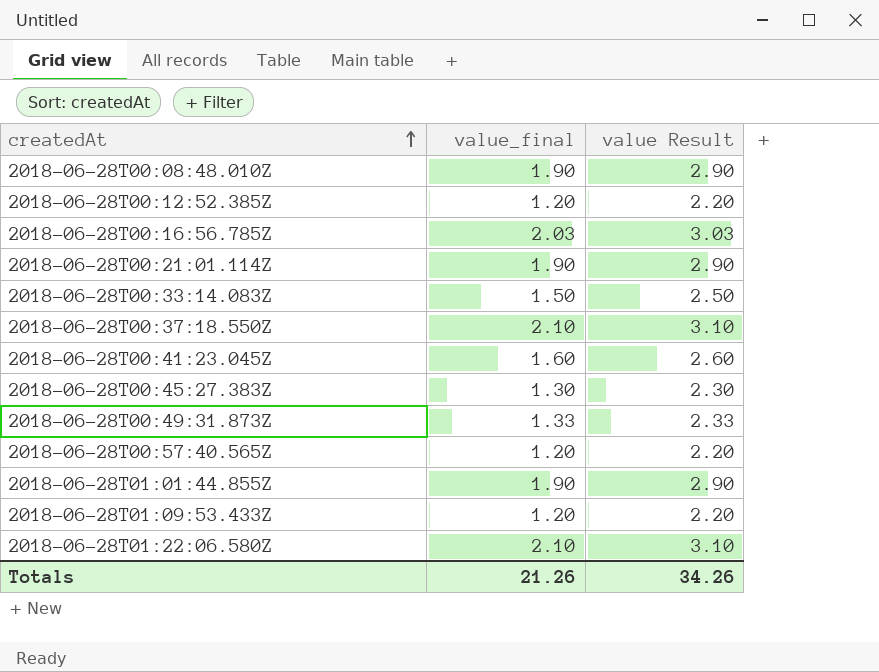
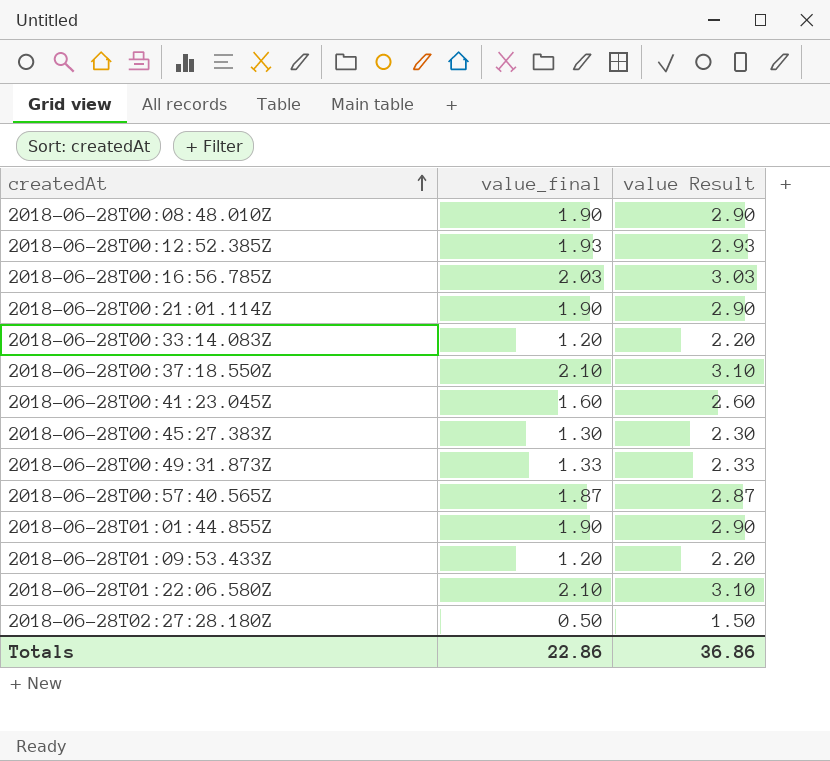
2018-06-28T00:12:52.385Z | value_final: 1.20 -> 1.93
2018-06-28T00:12:52.385Z | value Result: 2.20 -> 2.93
2018-06-28T00:33:14.083Z | value_final: 1.50 -> 1.20
2018-06-28T00:33:14.083Z | value Result: 2.50 -> 2.20
2018-06-28T00:57:40.565Z | value_final: 1.20 -> 1.87
2018-06-28T00:57:40.565Z | value Result: 2.20 -> 2.87
row 2018-06-28T02:27:28.180Z: none -> 0.50 | 1.50
Totals | value_final: 21.26 -> 22.86
Totals | value Result: 34.26 -> 36.86

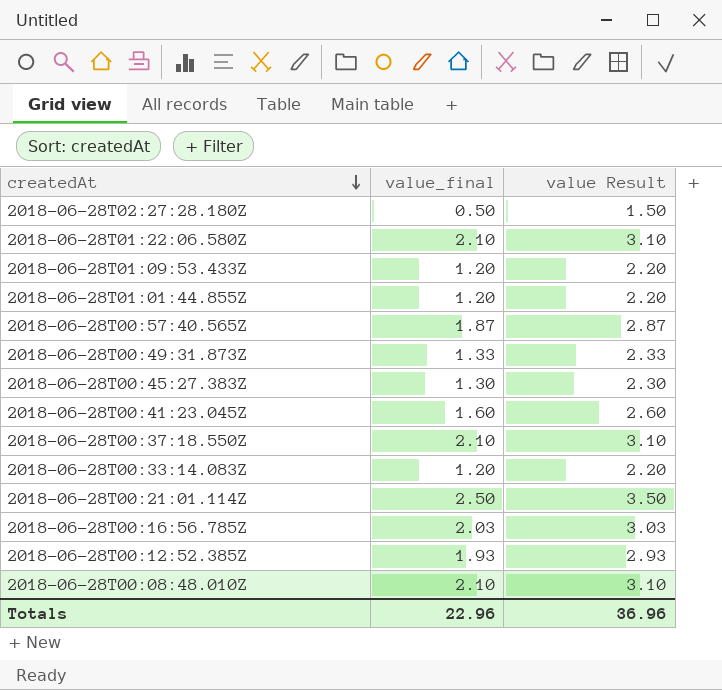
row order: createdAt ascending -> createdAt descending
2018-06-28T01:01:44.855Z | value_final: 1.90 -> 1.20
2018-06-28T01:01:44.855Z | value Result: 2.90 -> 2.20
2018-06-28T00:21:01.114Z | value_final: 1.90 -> 2.50
2018-06-28T00:21:01.114Z | value Result: 2.90 -> 3.50
2018-06-28T00:08:48.010Z | value_final: 1.90 -> 2.10
2018-06-28T00:08:48.010Z | value Result: 2.90 -> 3.10
Totals | value_final: 22.86 -> 22.96
Totals | value Result: 36.86 -> 36.96

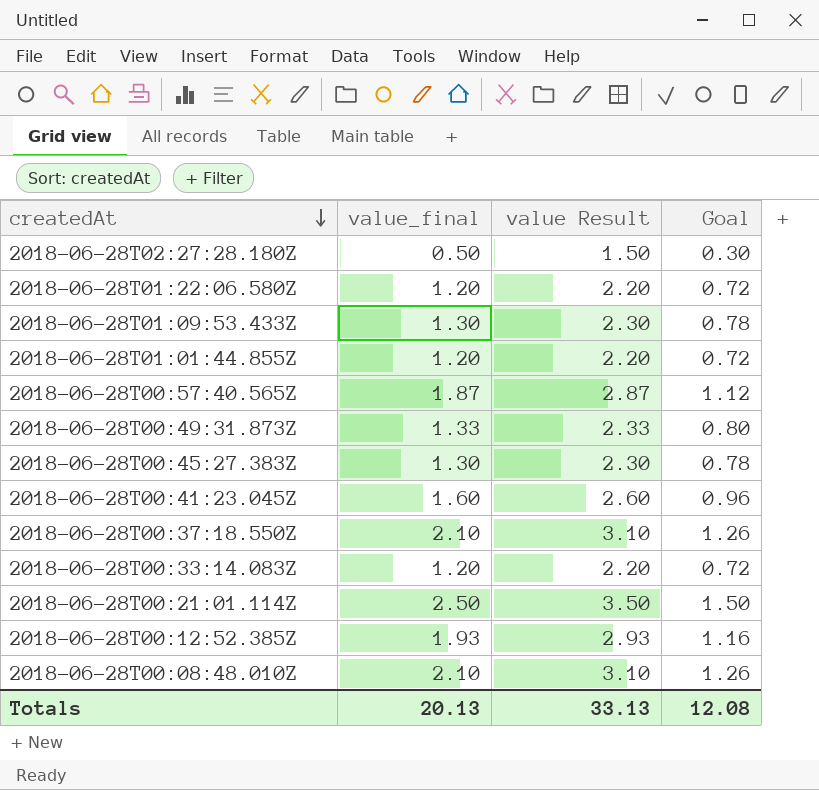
column Goal | formula: none -> [value_final] * 0.6
row 2018-06-28T00:16:56.785Z: 2.03 | 3.03 -> none
2018-06-28T01:22:06.580Z | value_final: 2.10 -> 1.20
2018-06-28T01:22:06.580Z | value Result: 3.10 -> 2.20
2018-06-28T01:09:53.433Z | value_final: 1.20 -> 1.30
2018-06-28T01:09:53.433Z | value Result: 2.20 -> 2.30
Totals | value_final: 22.96 -> 20.13
Totals | value Result: 36.96 -> 33.13

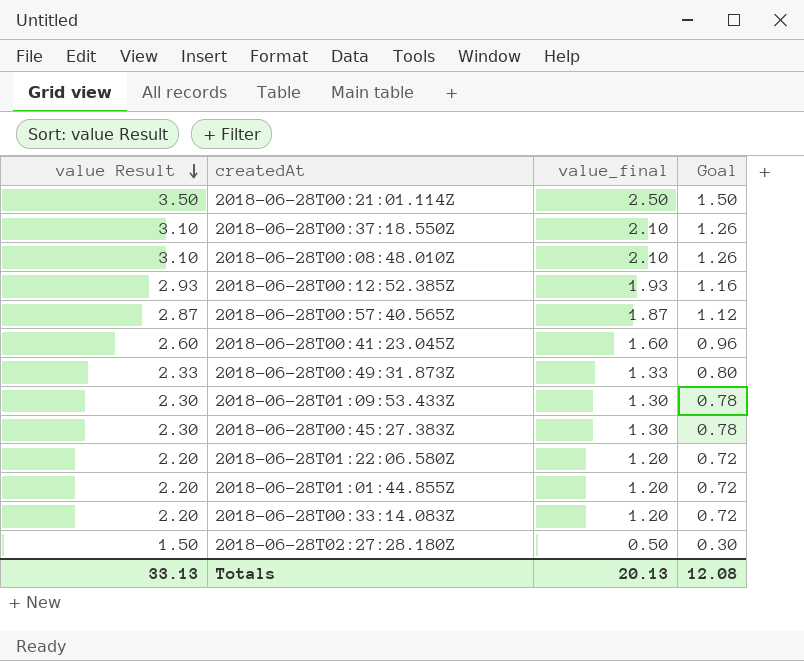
row order: createdAt descending -> value Result descending
column value Result | position: 3 -> 1

